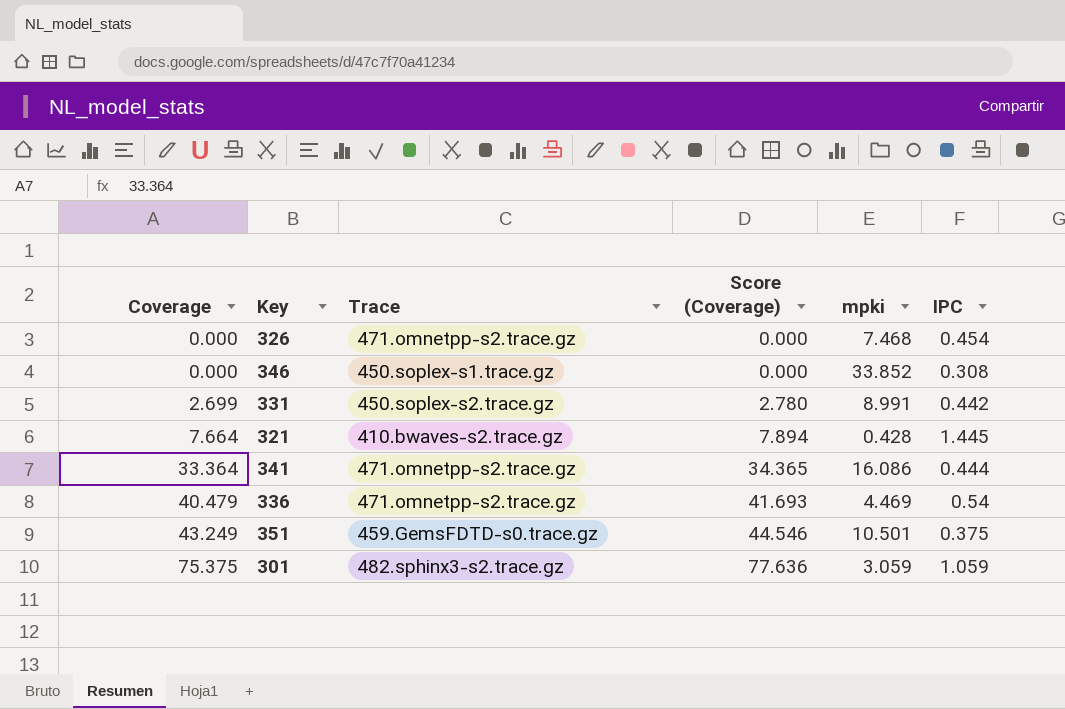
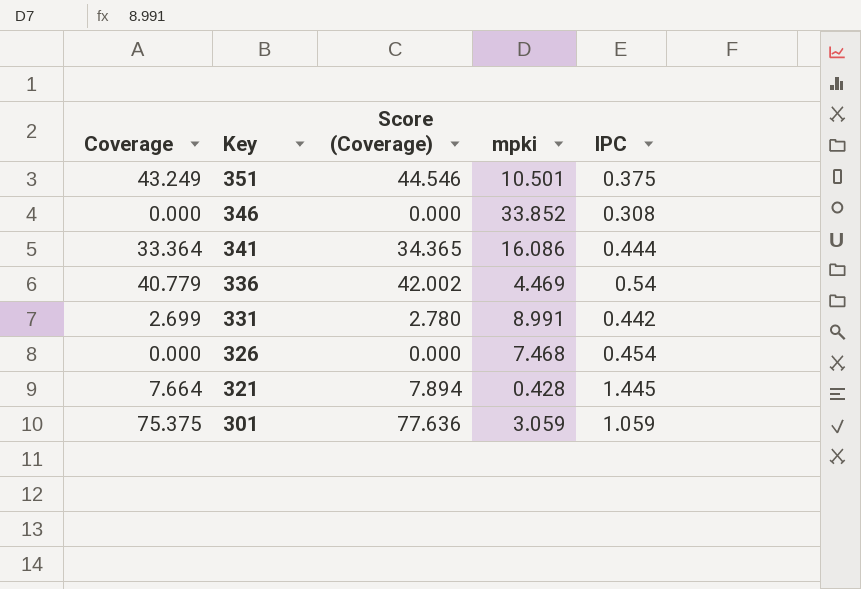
row order: Coverage ascending -> Key descending
column Trace | position: 3 -> none
336 | Coverage: 40.479 -> 40.779
336 | Score (Coverage): 41.693 -> 42.002

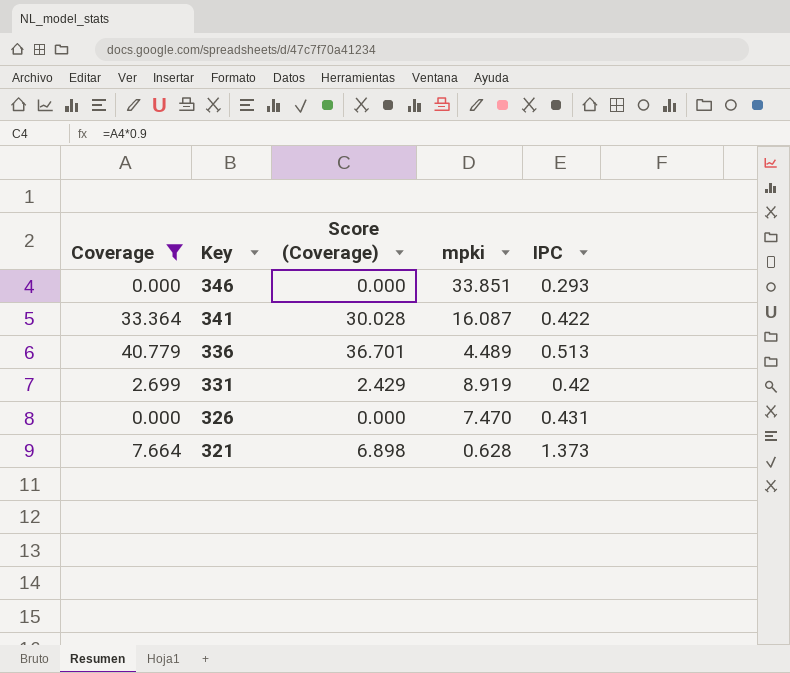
filter: none -> Coverage <= 40.779
column Score (Coverage) | formula: [Coverage] * 1.03 -> [Coverage] * 0.9
346 | mpki: 33.852 -> 33.851
346 | IPC: 0.308 -> 0.293
341 | mpki: 16.086 -> 16.087
341 | IPC: 0.444 -> 0.422
336 | mpki: 4.469 -> 4.489
336 | IPC: 0.54 -> 0.513
331 | mpki: 8.991 -> 8.919
331 | IPC: 0.442 -> 0.42
326 | mpki: 7.468 -> 7.470
326 | IPC: 0.454 -> 0.431
321 | mpki: 0.428 -> 0.628
321 | IPC: 1.445 -> 1.373

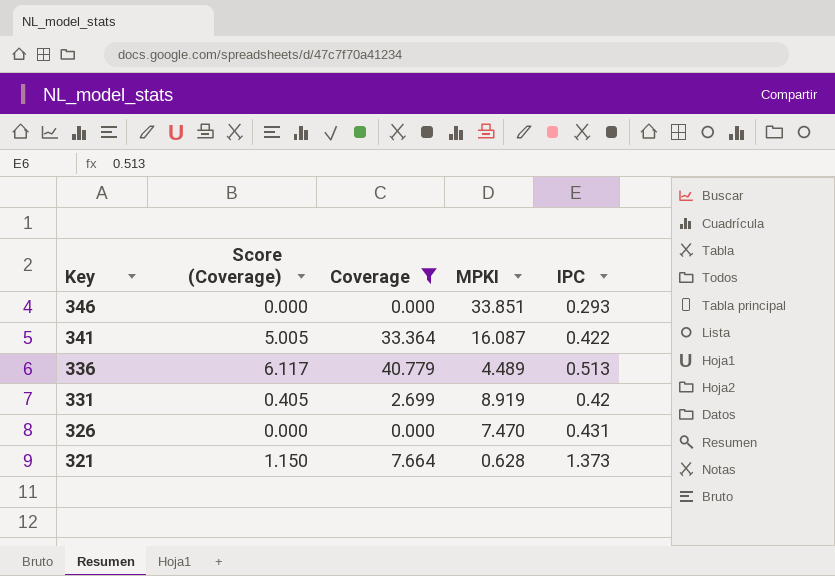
column Score (Coverage) | formula: [Coverage] * 0.9 -> [Coverage] * 0.15
column Coverage | position: 1 -> 3
column name: mpki -> MPKI

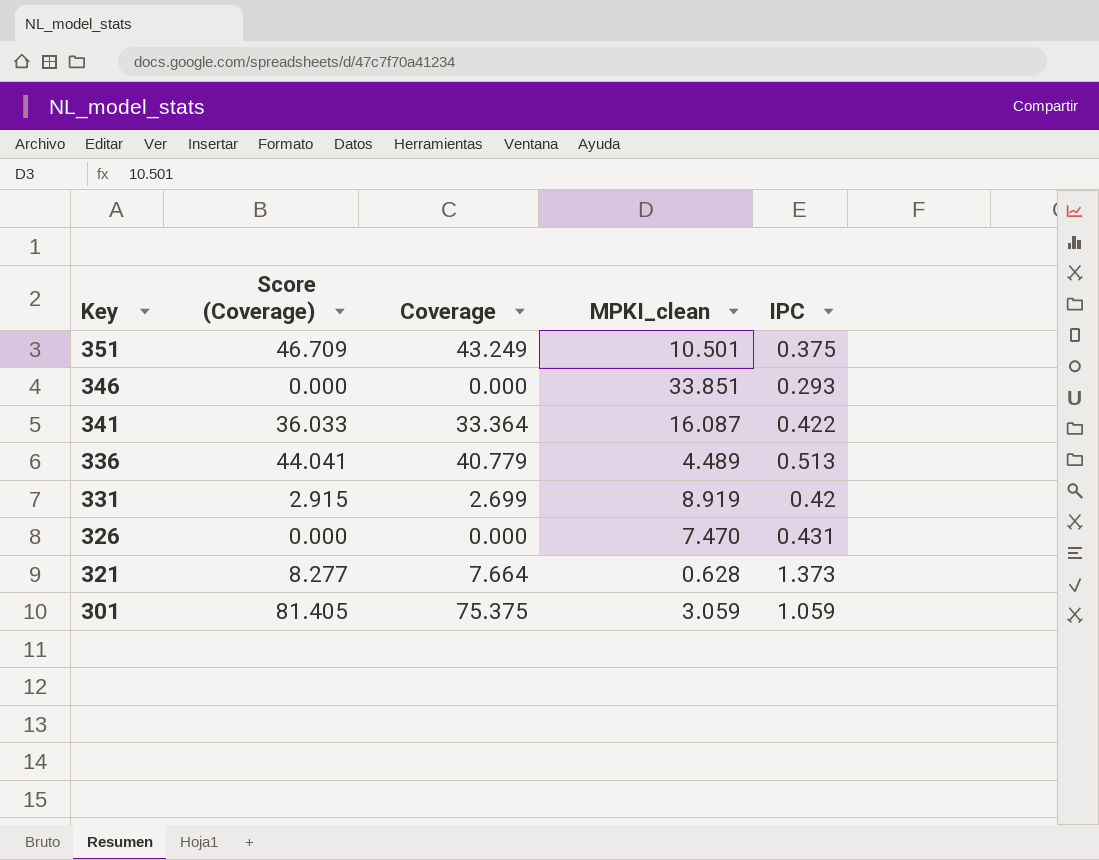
filter: Coverage <= 40.779 -> none
column Score (Coverage) | formula: [Coverage] * 0.15 -> [Coverage] * 1.08
column name: MPKI -> MPKI_clean

